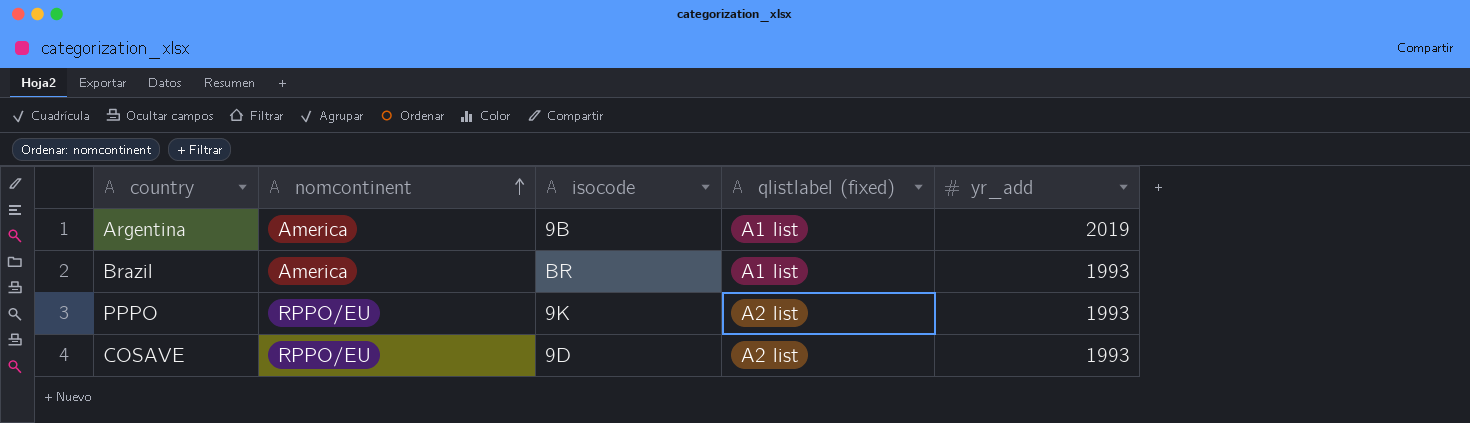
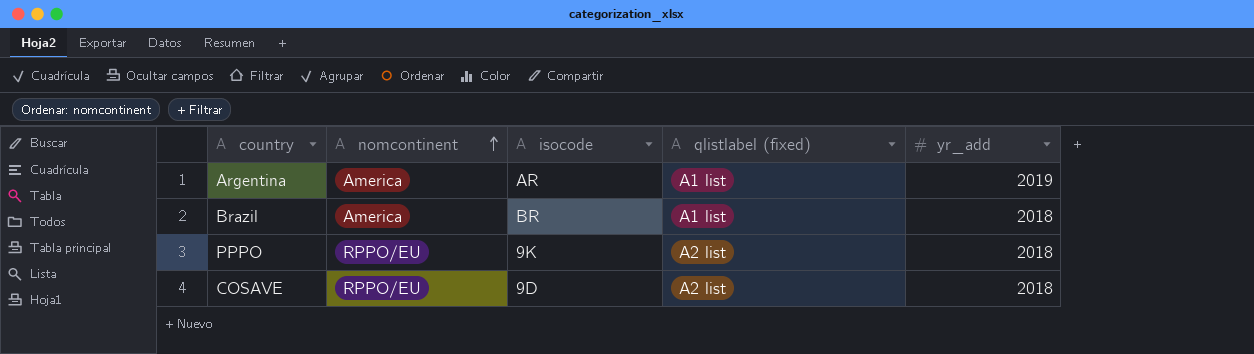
Argentina | isocode: 9B -> AR
Brazil | yr_add: 1993 -> 2018
PPPO | yr_add: 1993 -> 2018
COSAVE | yr_add: 1993 -> 2018

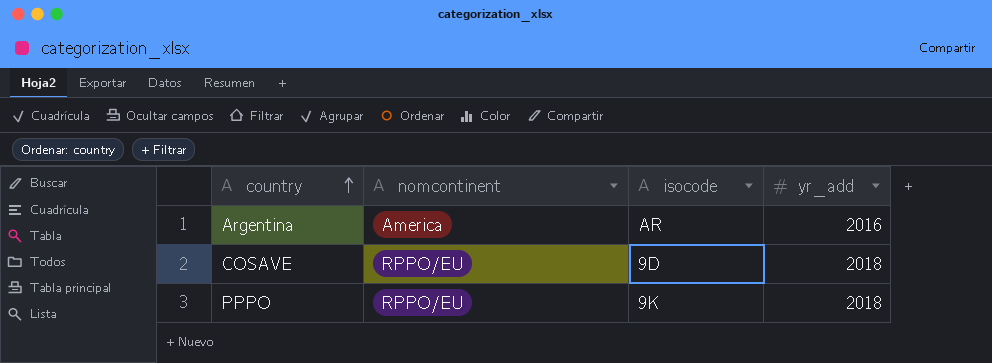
row order: nomcontinent ascending -> country ascending
column qlistlabel (fixed) | position: 4 -> none
row Brazil: America | BR | A1 list | 2018 -> none
Argentina | yr_add: 2019 -> 2016

